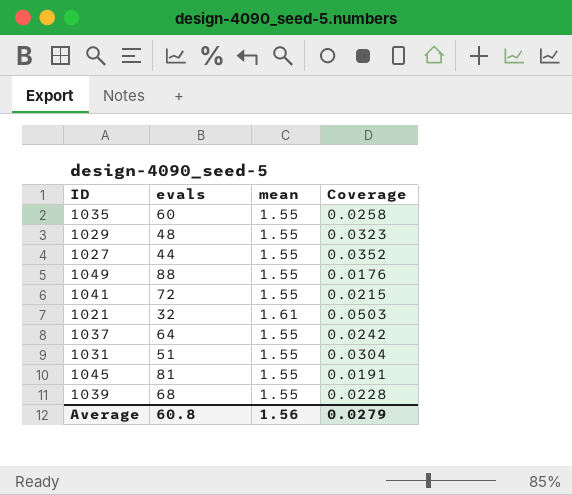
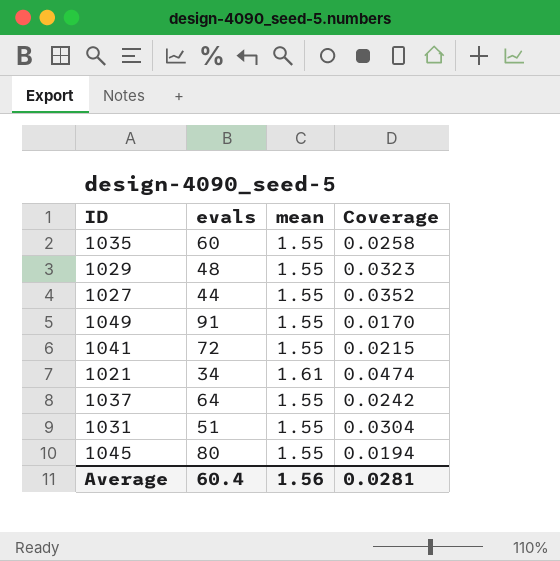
row 1039: 68 | 1.55 | 0.0228 -> none
1049 | evals: 88 -> 91
1049 | Coverage: 0.0176 -> 0.0170
1021 | evals: 32 -> 34
1021 | Coverage: 0.0503 -> 0.0474
1045 | evals: 81 -> 80
1045 | Coverage: 0.0191 -> 0.0194
Average | evals: 60.8 -> 60.4
Average | Coverage: 0.0279 -> 0.0281

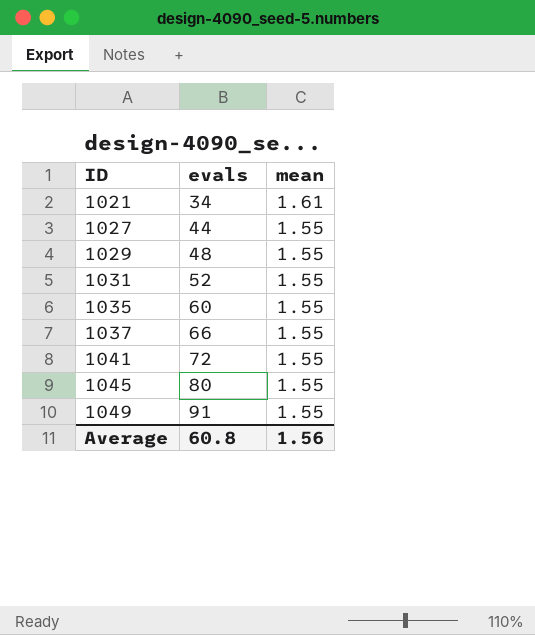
row order: none -> ID ascending
column Coverage | formula: [mean] / [evals] -> none
1031 | evals: 51 -> 52
1037 | evals: 64 -> 66
Average | evals: 60.4 -> 60.8

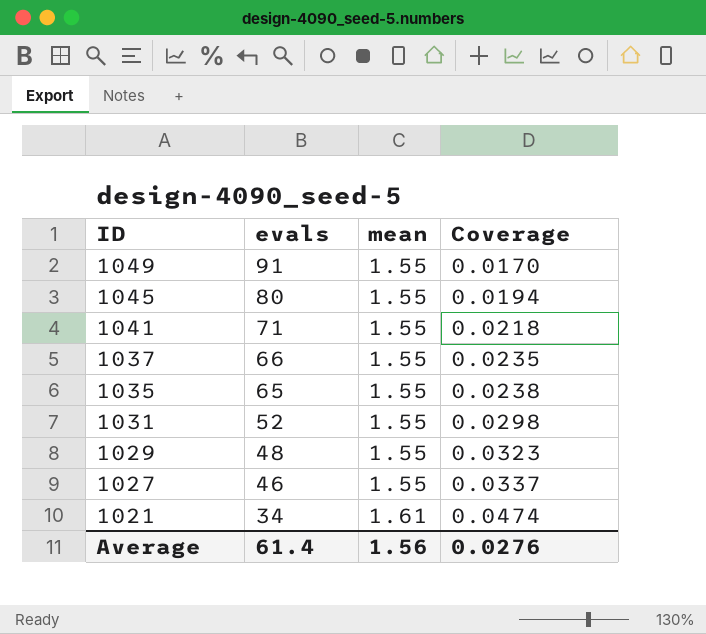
row order: ID ascending -> ID descending
column Coverage | formula: none -> [mean] / [evals]
1041 | evals: 72 -> 71
1035 | evals: 60 -> 65
1027 | evals: 44 -> 46
Average | evals: 60.8 -> 61.4

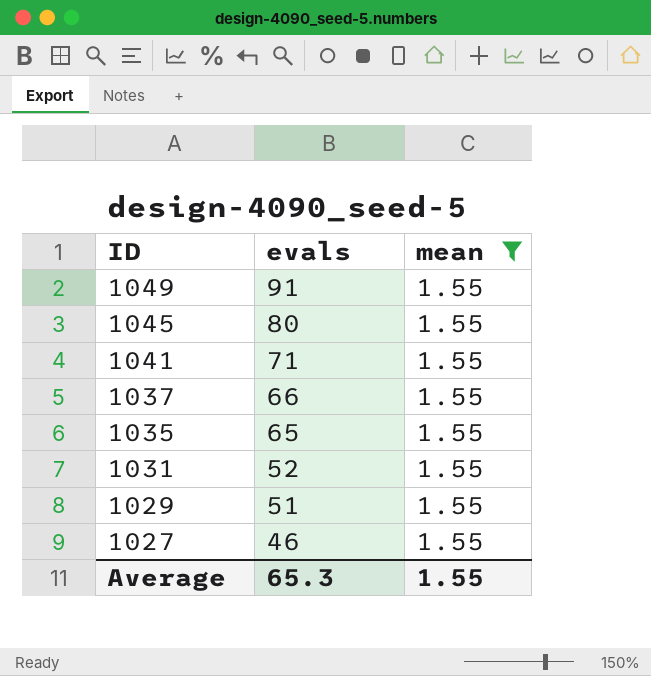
filter: none -> mean = 1.55
column Coverage | formula: [mean] / [evals] -> none
1029 | evals: 48 -> 51
Average | evals: 61.4 -> 65.3
Average | mean: 1.56 -> 1.55

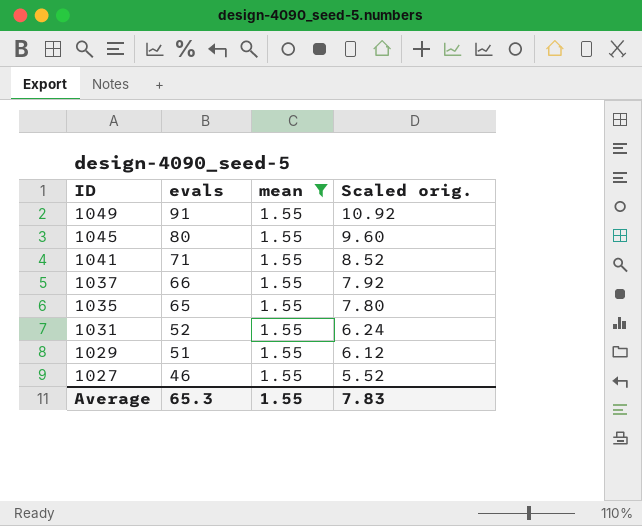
column Scaled orig. | formula: none -> [evals] * 0.12

